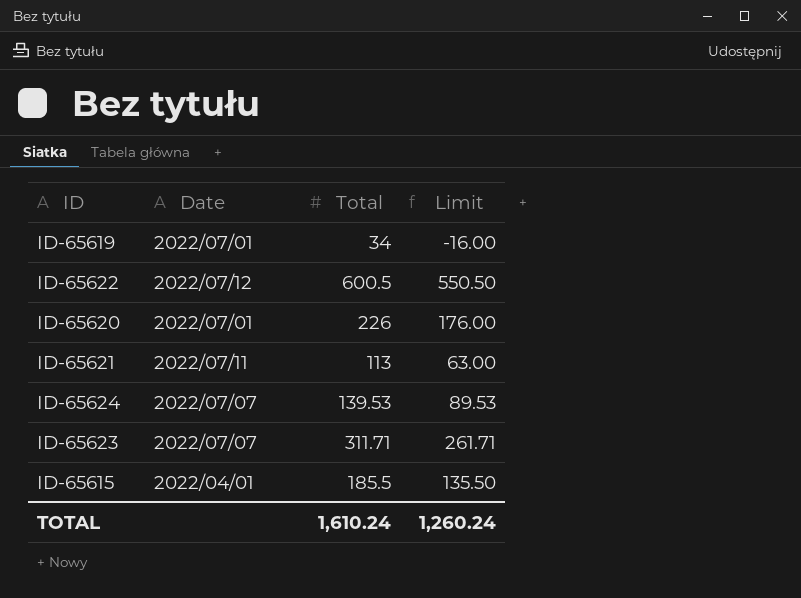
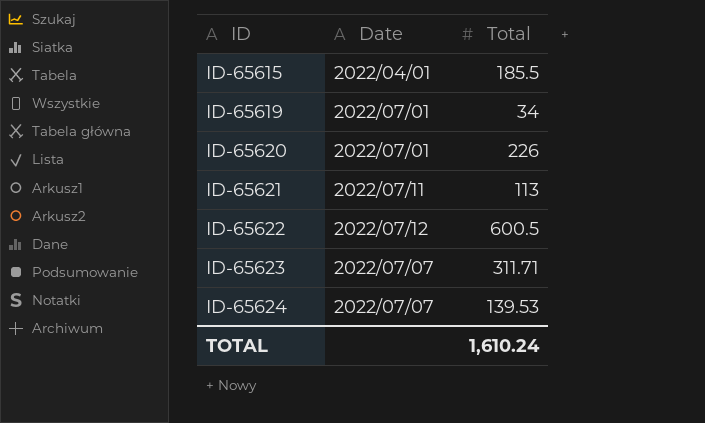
row order: none -> ID ascending
column Limit | formula: [Total] - 50 -> none

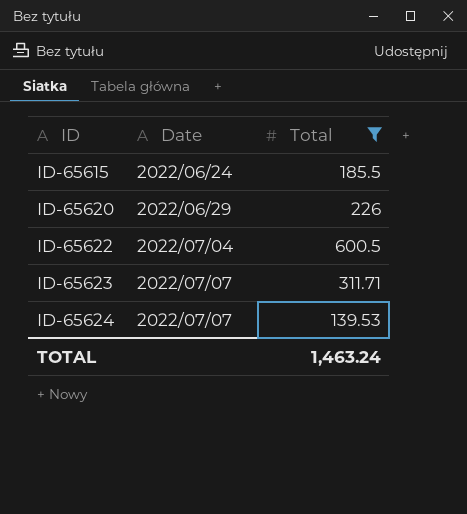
filter: none -> Total >= 139.53
ID-65615 | Date: 2022/04/01 -> 2022/06/24
ID-65620 | Date: 2022/07/01 -> 2022/06/29
ID-65622 | Date: 2022/07/12 -> 2022/07/04
TOTAL | Total: 1,610.24 -> 1,463.24

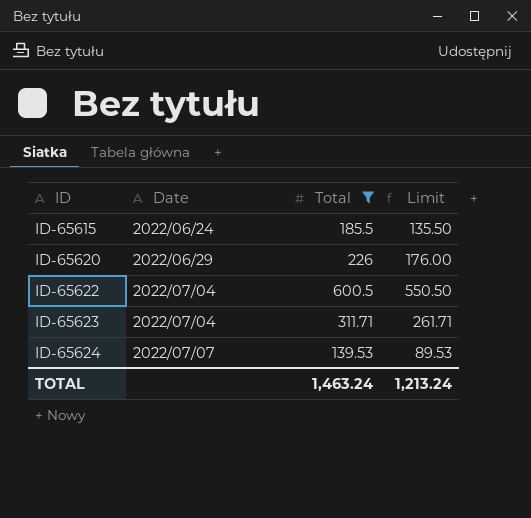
column Limit | formula: none -> [Total] - 50
ID-65623 | Date: 2022/07/07 -> 2022/07/04

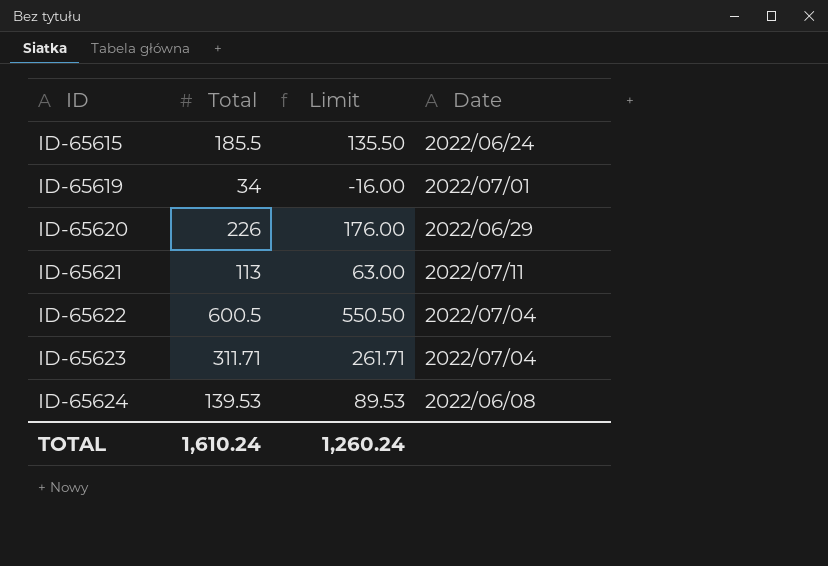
filter: Total >= 139.53 -> none
column Date | position: 2 -> 4
ID-65624 | Date: 2022/07/07 -> 2022/06/08
TOTAL | Total: 1,463.24 -> 1,610.24
TOTAL | Limit: 1,213.24 -> 1,260.24

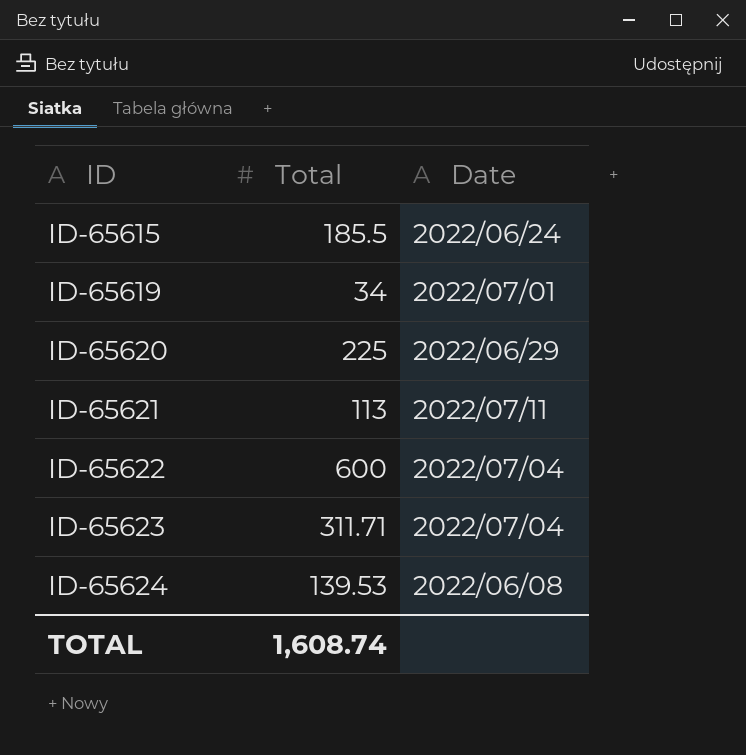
column Limit | formula: [Total] - 50 -> none
ID-65620 | Total: 226 -> 225
ID-65622 | Total: 600.5 -> 600
TOTAL | Total: 1,610.24 -> 1,608.74

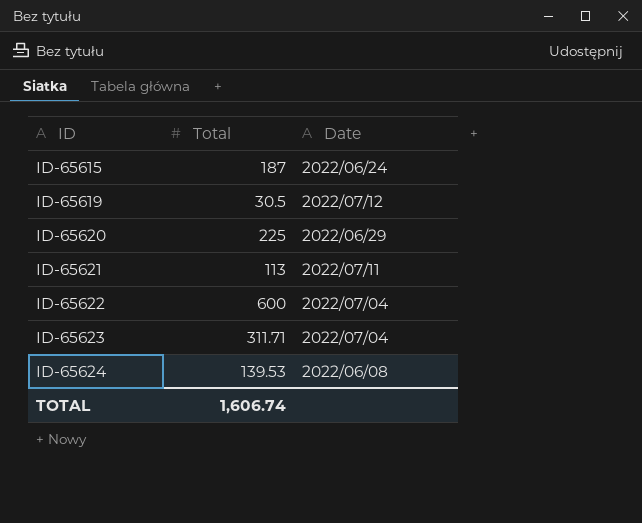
ID-65615 | Total: 185.5 -> 187
ID-65619 | Total: 34 -> 30.5
ID-65619 | Date: 2022/07/01 -> 2022/07/12
TOTAL | Total: 1,608.74 -> 1,606.74

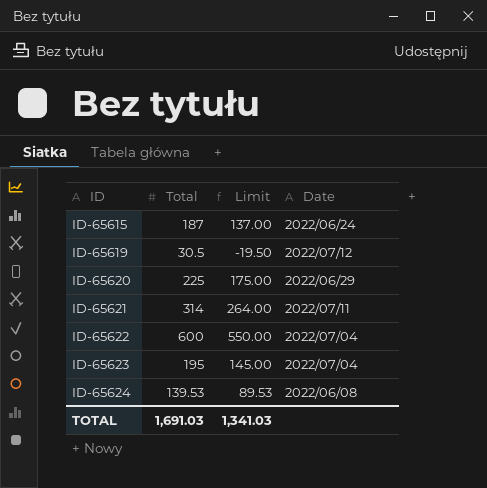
column Limit | formula: none -> [Total] - 50
ID-65621 | Total: 113 -> 314
ID-65623 | Total: 311.71 -> 195
TOTAL | Total: 1,606.74 -> 1,691.03

